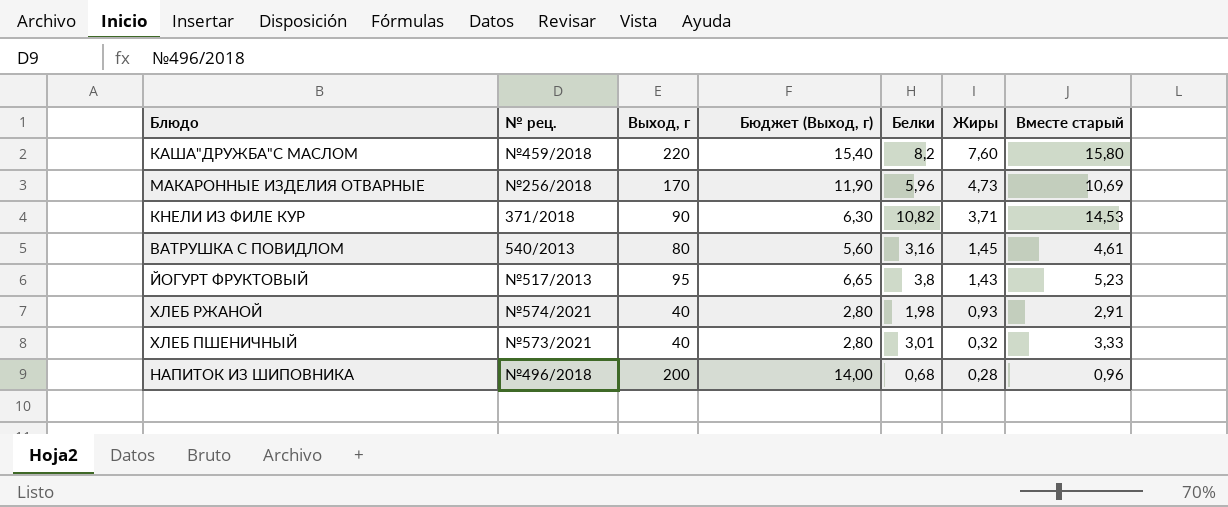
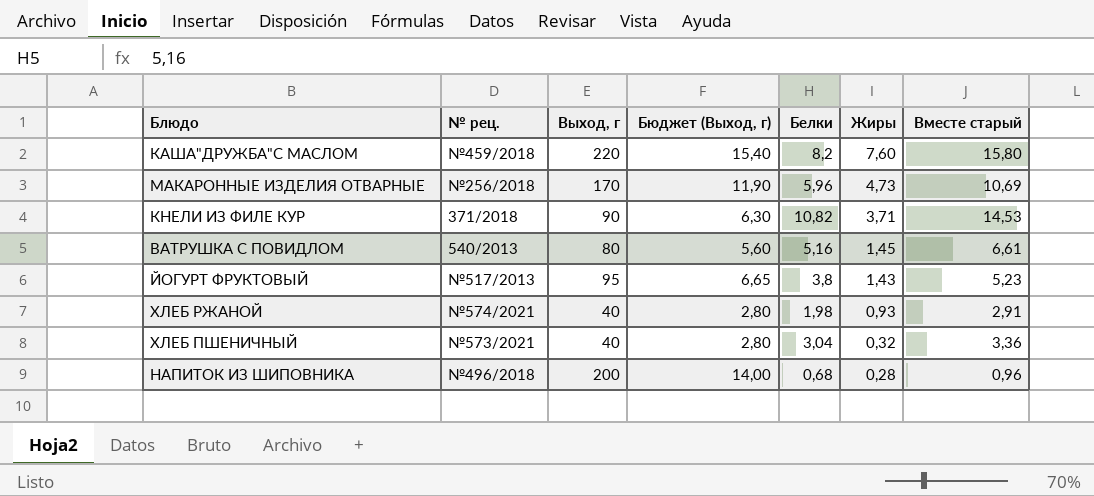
ВАТРУШКА С ПОВИДЛОМ | Белки: 3,16 -> 5,16
ВАТРУШКА С ПОВИДЛОМ | Вместе старый: 4,61 -> 6,61
ХЛЕБ ПШЕНИЧНЫЙ | Белки: 3,01 -> 3,04
ХЛЕБ ПШЕНИЧНЫЙ | Вместе старый: 3,33 -> 3,36

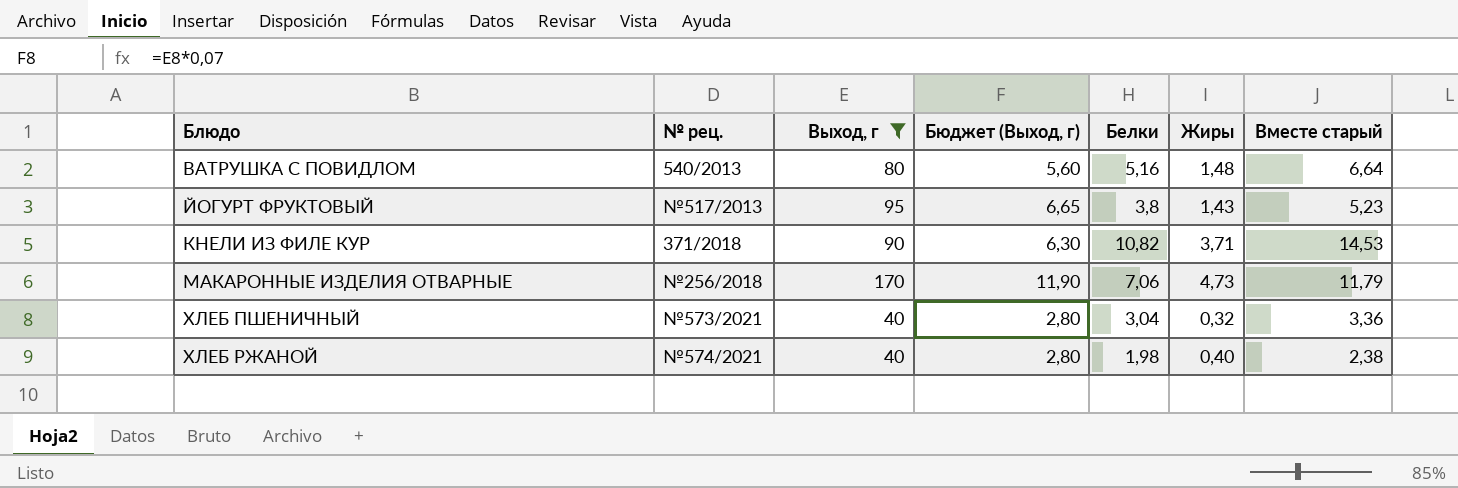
filter: none -> Выход, г <= 170
row order: Жиры descending -> Блюдо ascending
ВАТРУШКА С ПОВИДЛОМ | Жиры: 1,45 -> 1,48
ВАТРУШКА С ПОВИДЛОМ | Вместе старый: 6,61 -> 6,64
МАКАРОННЫЕ ИЗДЕЛИЯ ОТВАРНЫЕ | Белки: 5,96 -> 7,06
МАКАРОННЫЕ ИЗДЕЛИЯ ОТВАРНЫЕ | Вместе старый: 10,69 -> 11,79
ХЛЕБ РЖАНОЙ | Жиры: 0,93 -> 0,40
ХЛЕБ РЖАНОЙ | Вместе старый: 2,91 -> 2,38

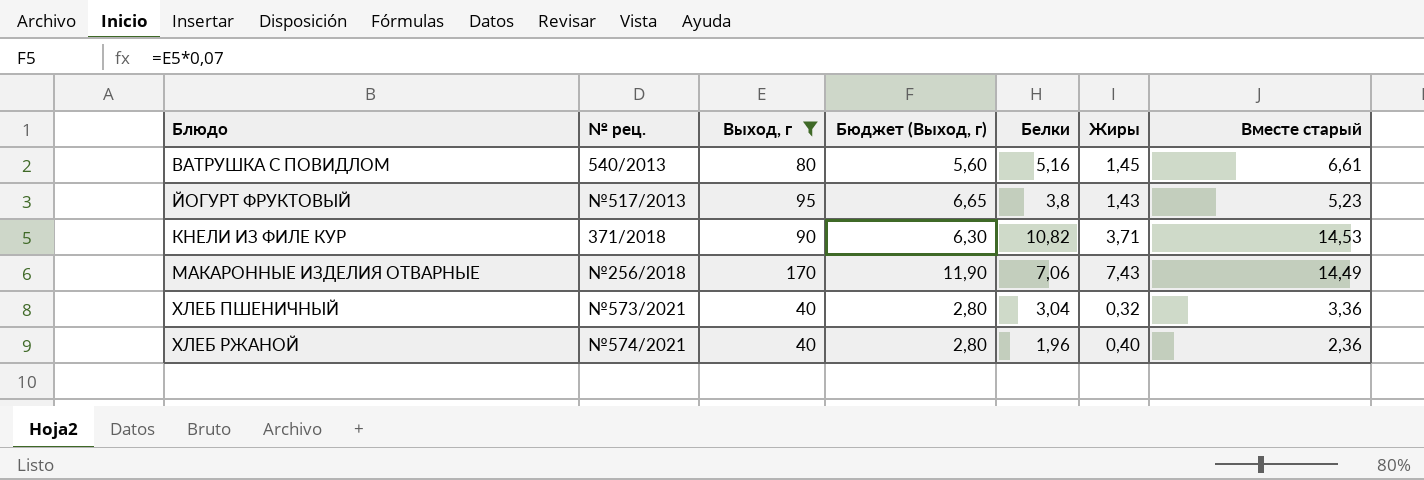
ВАТРУШКА С ПОВИДЛОМ | Жиры: 1,48 -> 1,45
ВАТРУШКА С ПОВИДЛОМ | Вместе старый: 6,64 -> 6,61
МАКАРОННЫЕ ИЗДЕЛИЯ ОТВАРНЫЕ | Жиры: 4,73 -> 7,43
МАКАРОННЫЕ ИЗДЕЛИЯ ОТВАРНЫЕ | Вместе старый: 11,79 -> 14,49
ХЛЕБ РЖАНОЙ | Белки: 1,98 -> 1,96
ХЛЕБ РЖАНОЙ | Вместе старый: 2,38 -> 2,36

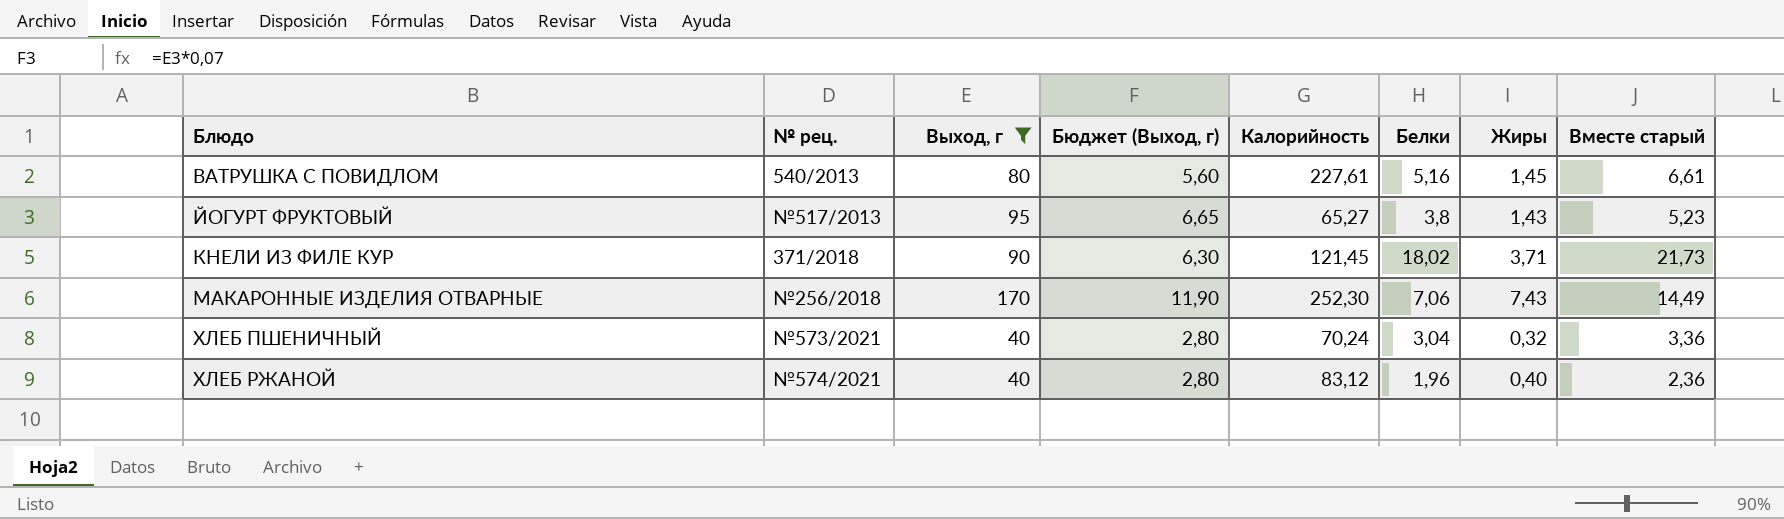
column Калорийность | position: none -> 5
КНЕЛИ ИЗ ФИЛЕ КУР | Белки: 10,82 -> 18,02
КНЕЛИ ИЗ ФИЛЕ КУР | Вместе старый: 14,53 -> 21,73

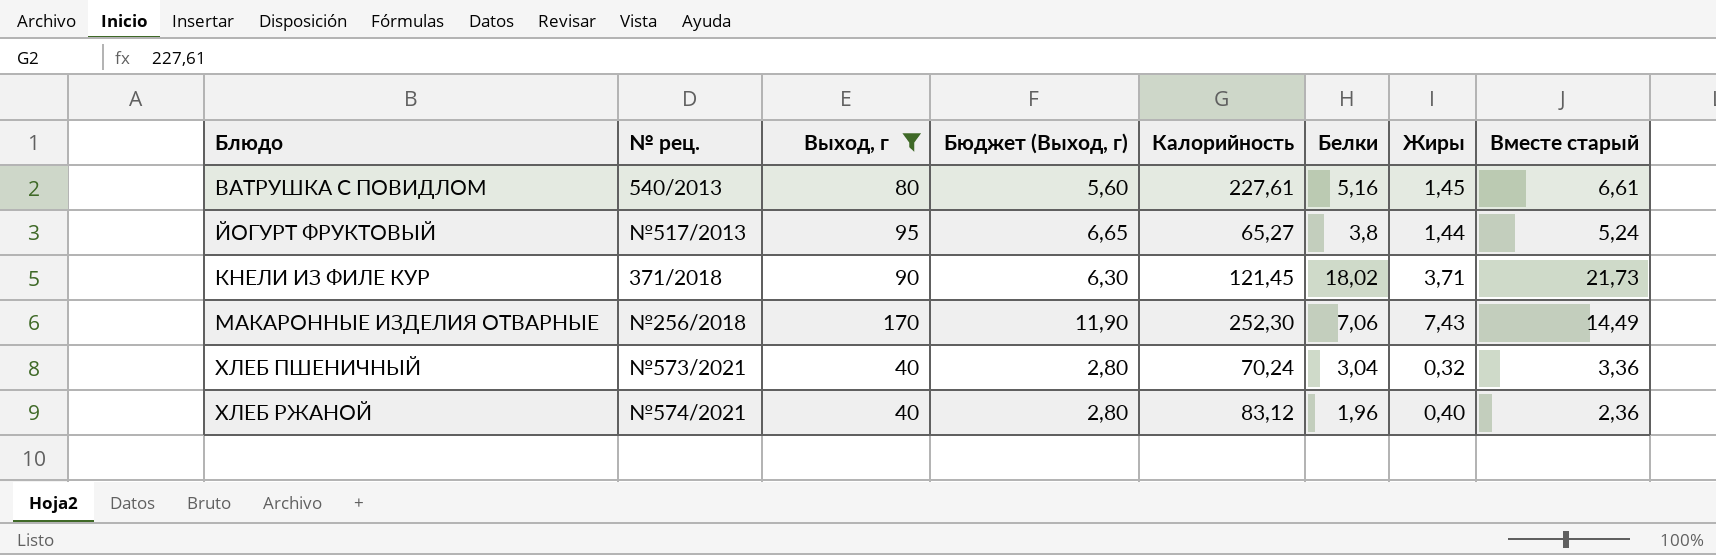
ЙОГУРТ ФРУКТОВЫЙ | Жиры: 1,43 -> 1,44
ЙОГУРТ ФРУКТОВЫЙ | Вместе старый: 5,23 -> 5,24

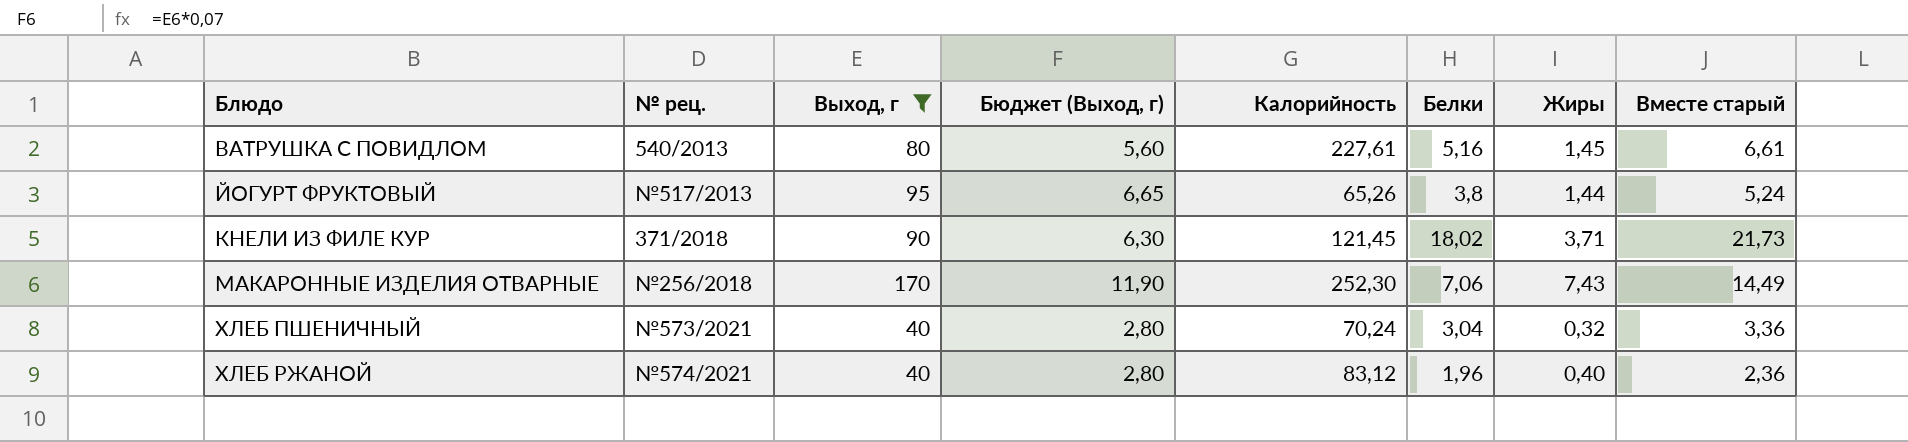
ЙОГУРТ ФРУКТОВЫЙ | Калорийность: 65,27 -> 65,26

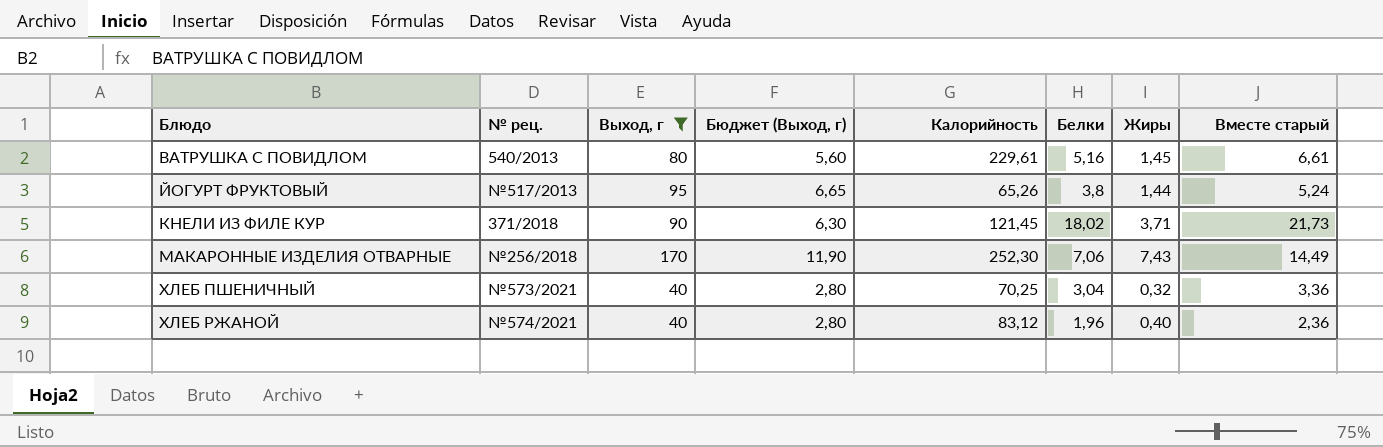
ВАТРУШКА С ПОВИДЛОМ | Калорийность: 227,61 -> 229,61
ХЛЕБ ПШЕНИЧНЫЙ | Калорийность: 70,24 -> 70,25

